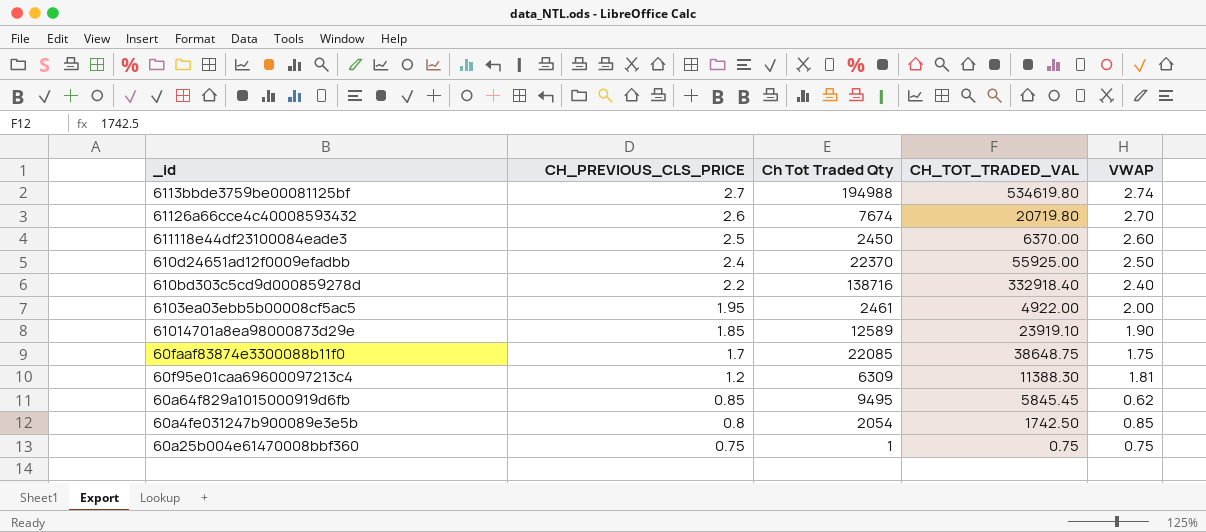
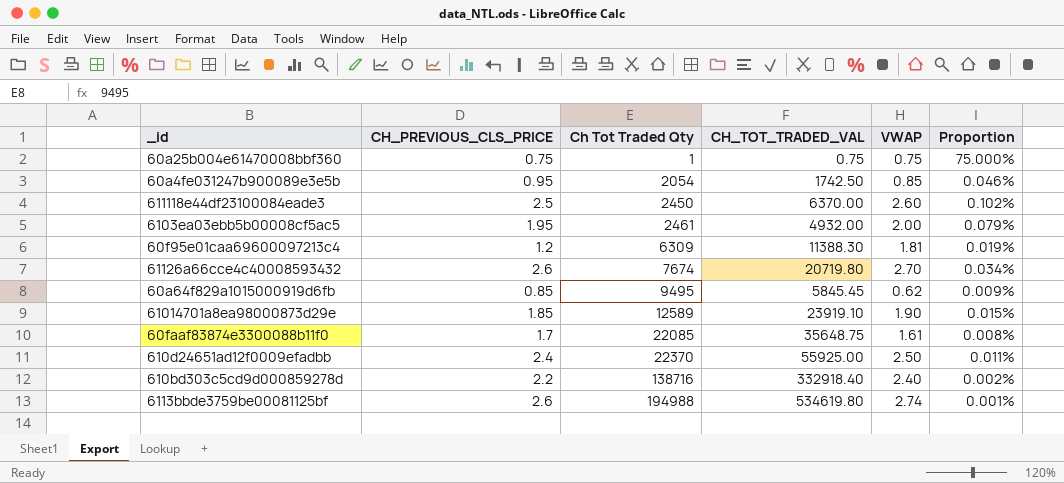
row order: CH_PREVIOUS_CLS_PRICE descending -> Ch Tot Traded Qty ascending
column Proportion | formula: none -> [CH_PREVIOUS_CLS_PRICE] / [Ch Tot Traded Qty]
60a4fe031247b900089e3e5b | CH_PREVIOUS_CLS_PRICE: 0.8 -> 0.95
6103ea03ebb5b00008cf5ac5 | CH_TOT_TRADED_VAL: 4922.00 -> 4932.00
60faaf83874e3300088b11f0 | CH_TOT_TRADED_VAL: 38648.75 -> 35648.75
60faaf83874e3300088b11f0 | VWAP: 1.75 -> 1.61
6113bbde3759be00081125bf | CH_PREVIOUS_CLS_PRICE: 2.7 -> 2.6

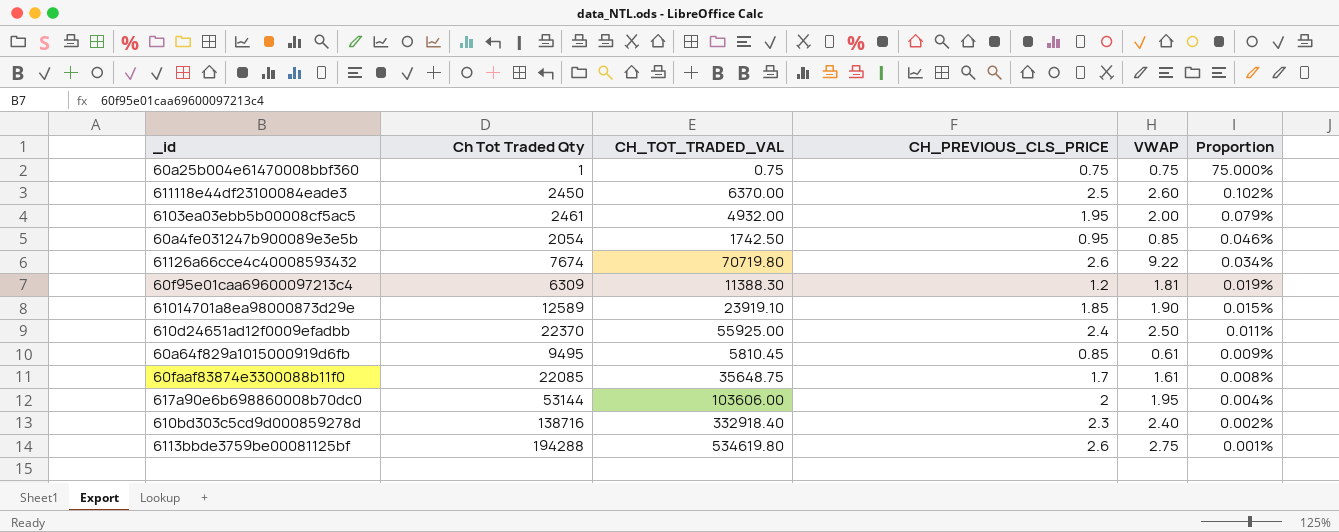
row order: Ch Tot Traded Qty ascending -> Proportion descending
column CH_PREVIOUS_CLS_PRICE | position: 2 -> 4
61126a66cce4c40008593432 | CH_TOT_TRADED_VAL: 20719.80 -> 70719.80
61126a66cce4c40008593432 | VWAP: 2.70 -> 9.22
60a64f829a1015000919d6fb | CH_TOT_TRADED_VAL: 5845.45 -> 5810.45
60a64f829a1015000919d6fb | VWAP: 0.62 -> 0.61
row 617a90e6b698860008b70dc0: none -> 53144 | 103606.00 | 2 | 1.95 | 0.004%
610bd303c5cd9d000859278d | CH_PREVIOUS_CLS_PRICE: 2.2 -> 2.3
6113bbde3759be00081125bf | Ch Tot Traded Qty: 194988 -> 194288
6113bbde3759be00081125bf | VWAP: 2.74 -> 2.75

